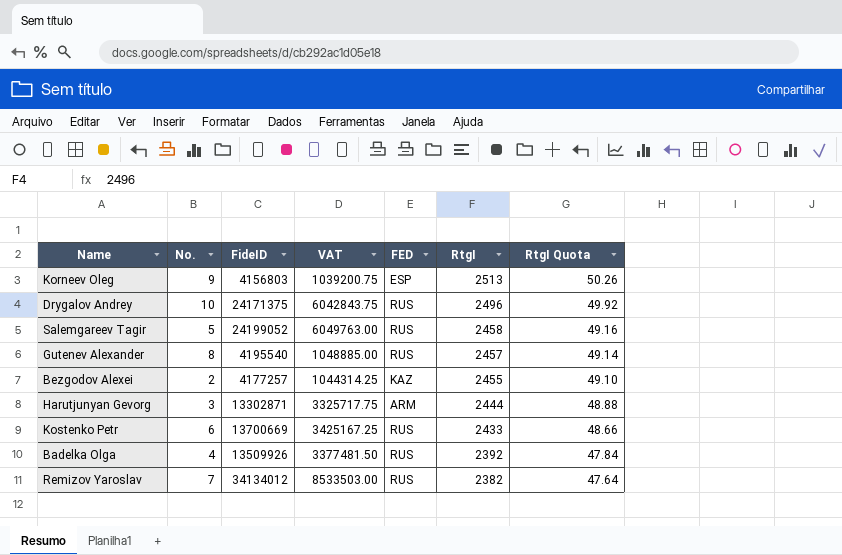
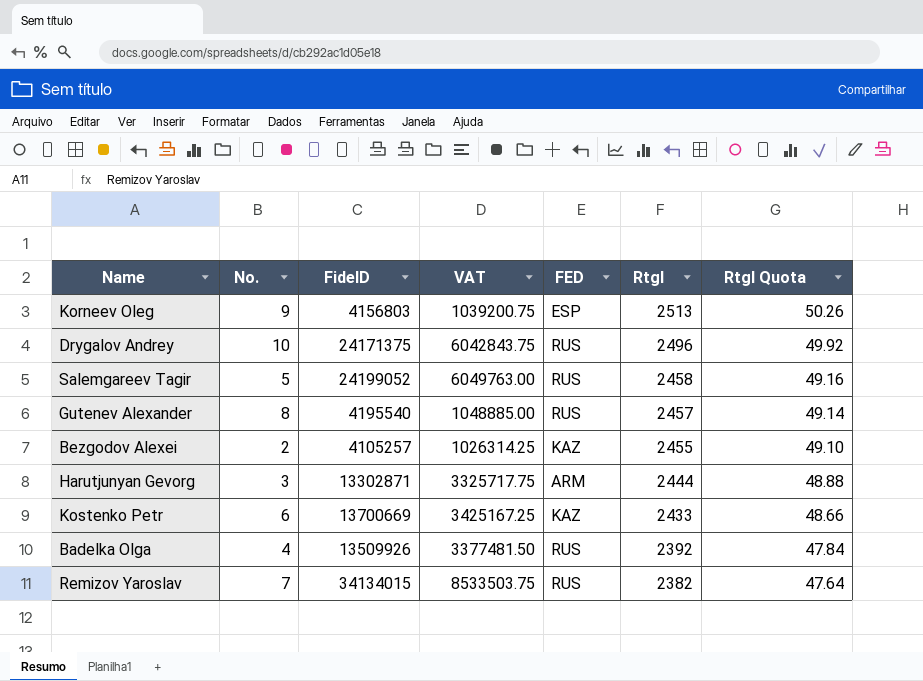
Bezgodov Alexei | FideID: 4177257 -> 4105257
Bezgodov Alexei | VAT: 1044314.25 -> 1026314.25
Kostenko Petr | FED: RUS -> KAZ
Remizov Yaroslav | FideID: 34134012 -> 34134015
Remizov Yaroslav | VAT: 8533503.00 -> 8533503.75

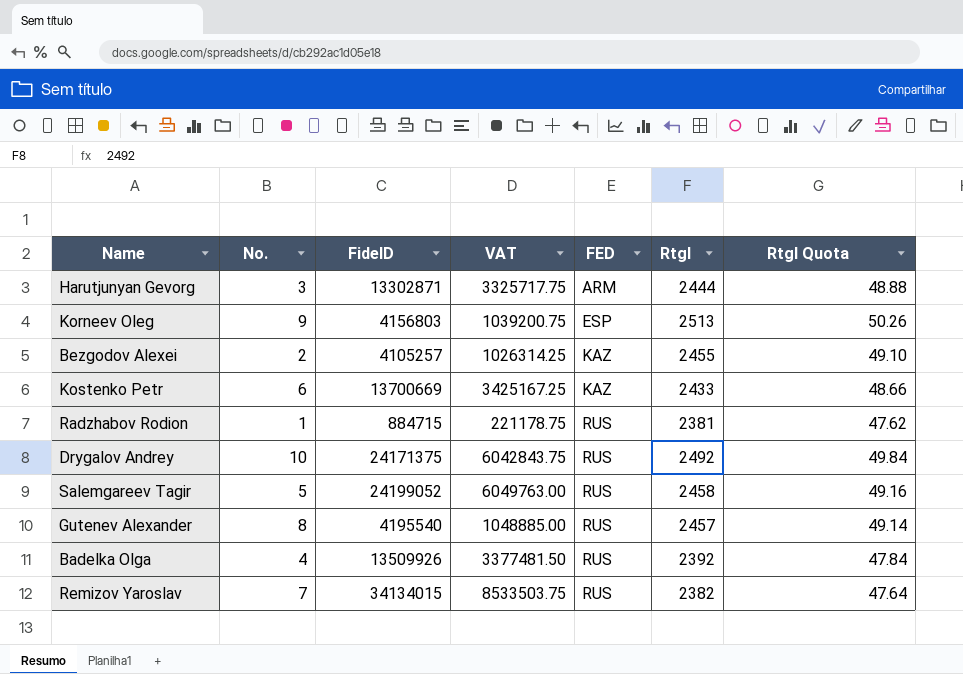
row order: RtgI descending -> FED ascending
row Radzhabov Rodion: none -> 1 | 884715 | 221178.75 | RUS | 2381 | 47.62
Drygalov Andrey | RtgI: 2496 -> 2492
Drygalov Andrey | RtgI Quota: 49.92 -> 49.84

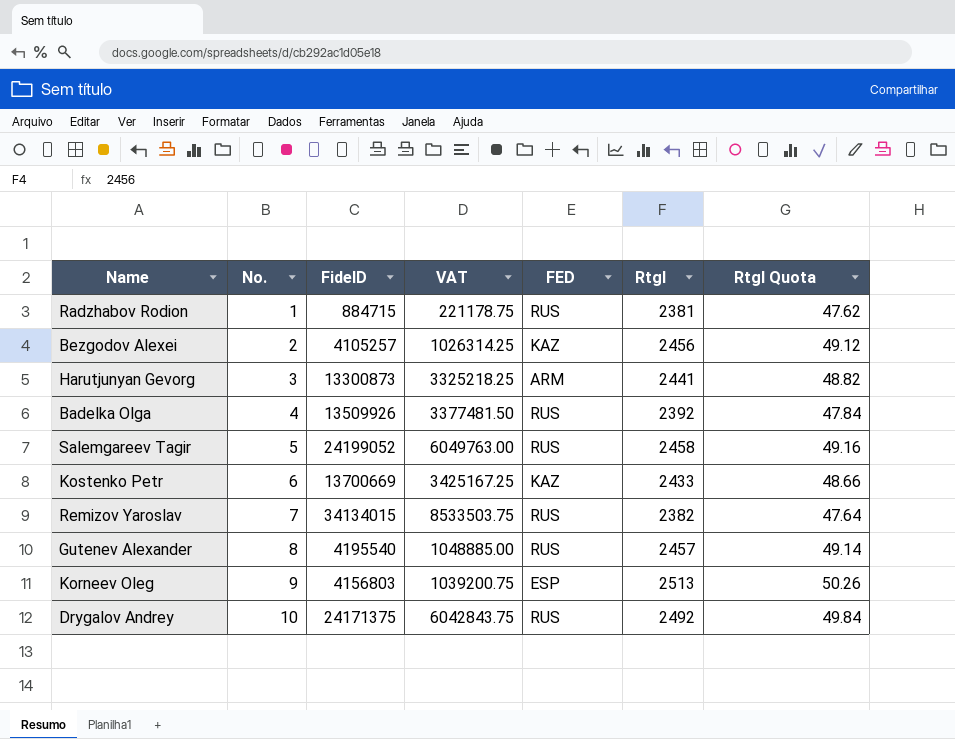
row order: FED ascending -> No. ascending
Bezgodov Alexei | RtgI: 2455 -> 2456
Bezgodov Alexei | RtgI Quota: 49.10 -> 49.12
Harutjunyan Gevorg | FideID: 13302871 -> 13300873
Harutjunyan Gevorg | VAT: 3325717.75 -> 3325218.25
Harutjunyan Gevorg | RtgI: 2444 -> 2441
Harutjunyan Gevorg | RtgI Quota: 48.88 -> 48.82

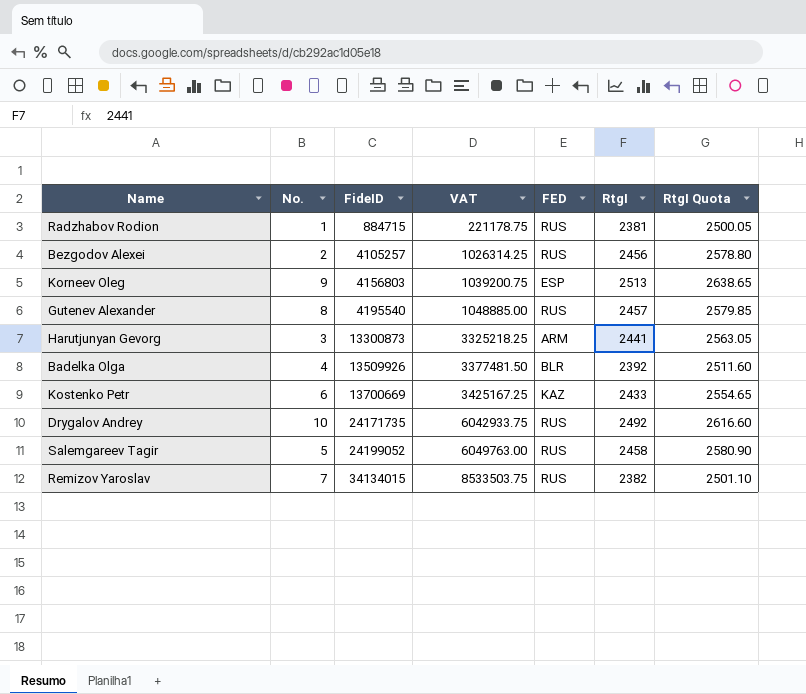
row order: No. ascending -> FideID ascending
column RtgI Quota | formula: [RtgI] * 0.02 -> [RtgI] * 1.05
Bezgodov Alexei | FED: KAZ -> RUS
Badelka Olga | FED: RUS -> BLR
Drygalov Andrey | FideID: 24171375 -> 24171735
Drygalov Andrey | VAT: 6042843.75 -> 6042933.75

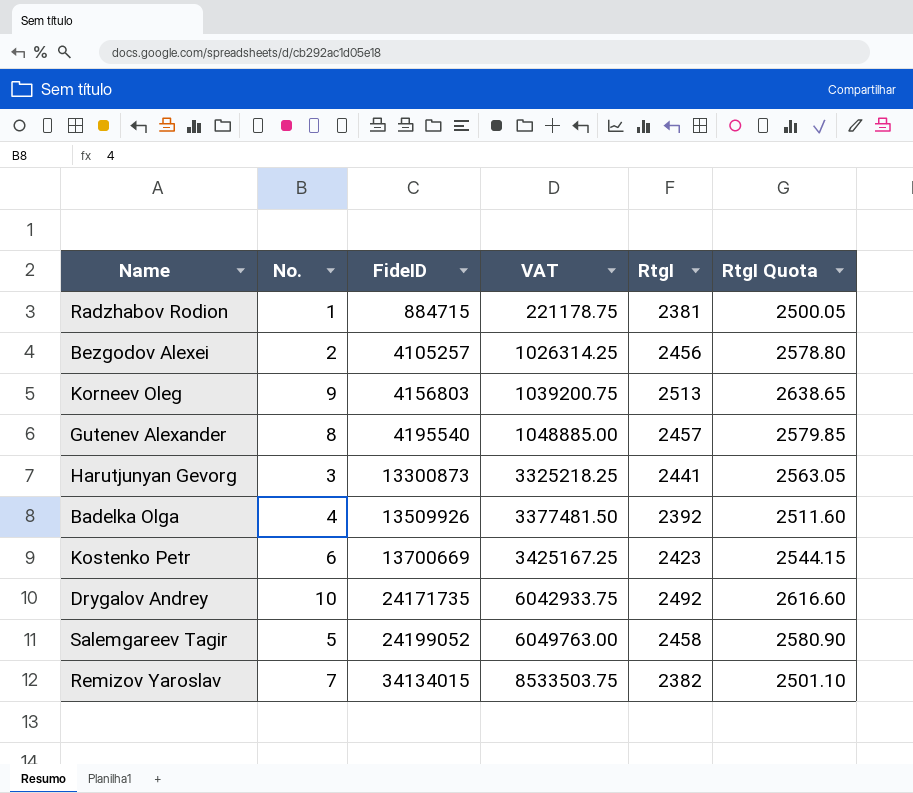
column FED | position: 5 -> none
Kostenko Petr | RtgI: 2433 -> 2423
Kostenko Petr | RtgI Quota: 2554.65 -> 2544.15

